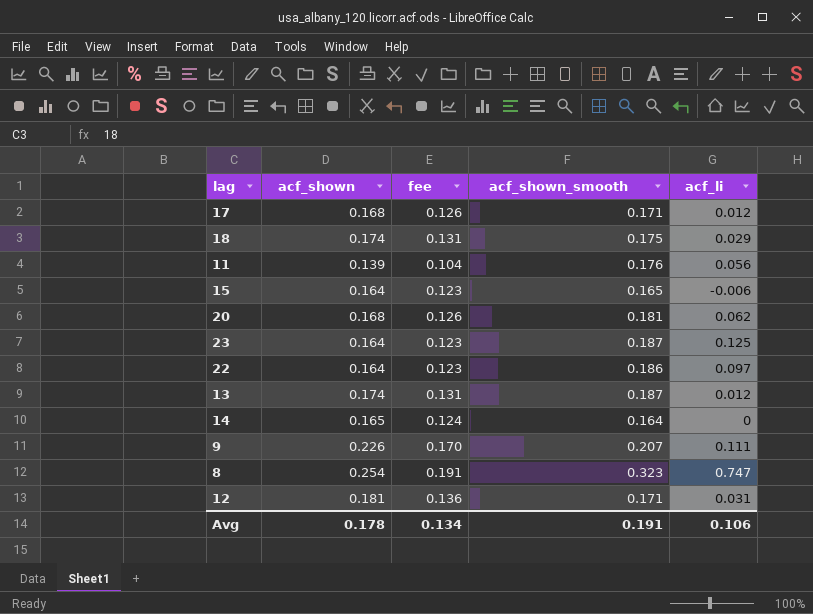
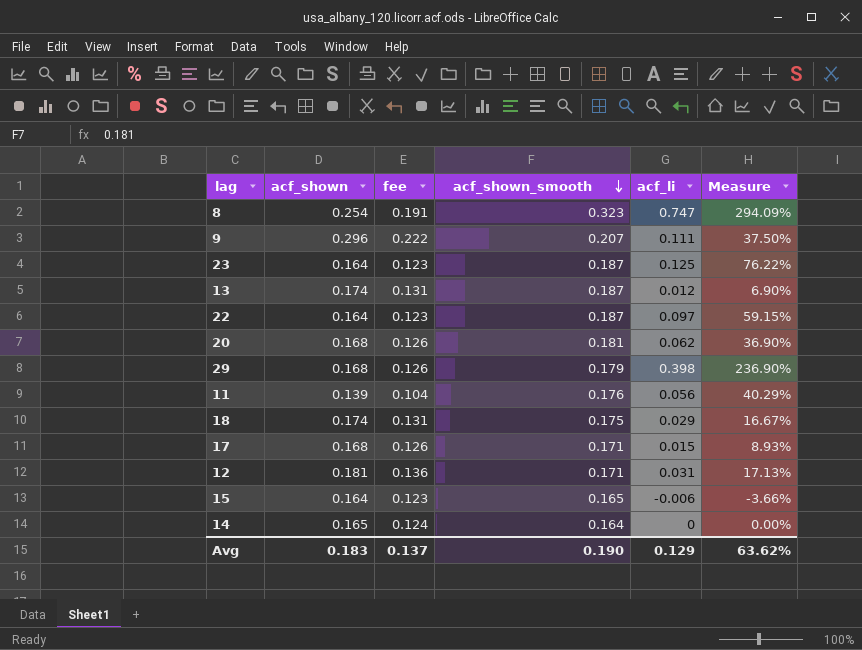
row order: none -> acf_shown_smooth descending
column Measure | formula: none -> [acf_li] / [acf_shown]
9 | acf_shown: 0.226 -> 0.296
9 | fee: 0.170 -> 0.222
22 | acf_shown_smooth: 0.186 -> 0.187
row 29: none -> 0.168 | 0.126 | 0.179 | 0.398 | 236.90%
17 | acf_li: 0.012 -> 0.015
Avg | acf_shown: 0.178 -> 0.183
Avg | fee: 0.134 -> 0.137
Avg | acf_shown_smooth: 0.191 -> 0.190
Avg | acf_li: 0.106 -> 0.129

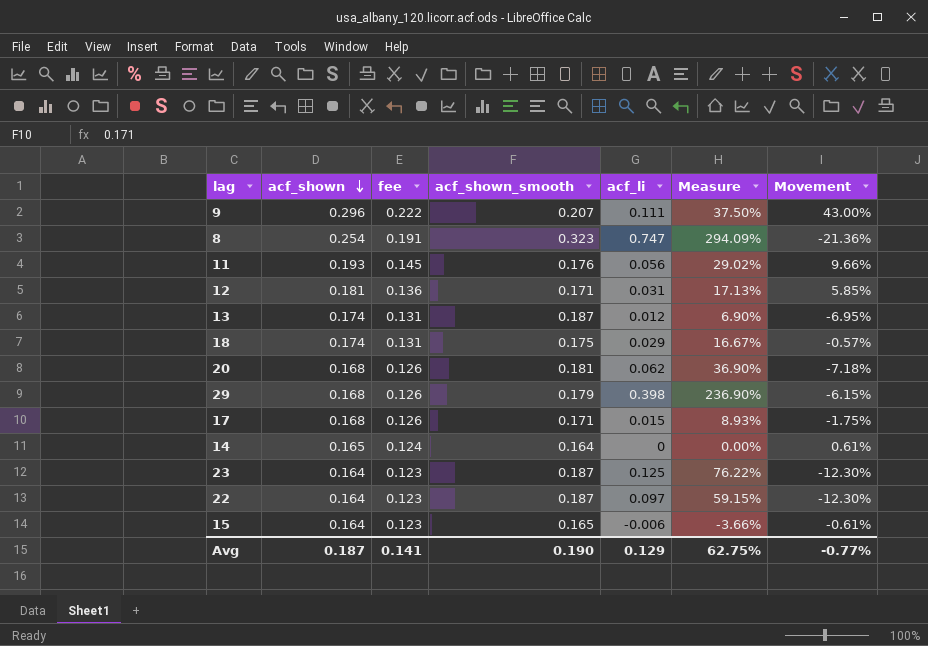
row order: acf_shown_smooth descending -> acf_shown descending
column Movement | formula: none -> ([acf_shown] - [acf_shown_smooth]) / [acf_shown_smooth]
11 | acf_shown: 0.139 -> 0.193
11 | fee: 0.104 -> 0.145
11 | Measure: 40.29% -> 29.02%
Avg | acf_shown: 0.183 -> 0.187
Avg | fee: 0.137 -> 0.141
Avg | Measure: 63.62% -> 62.75%

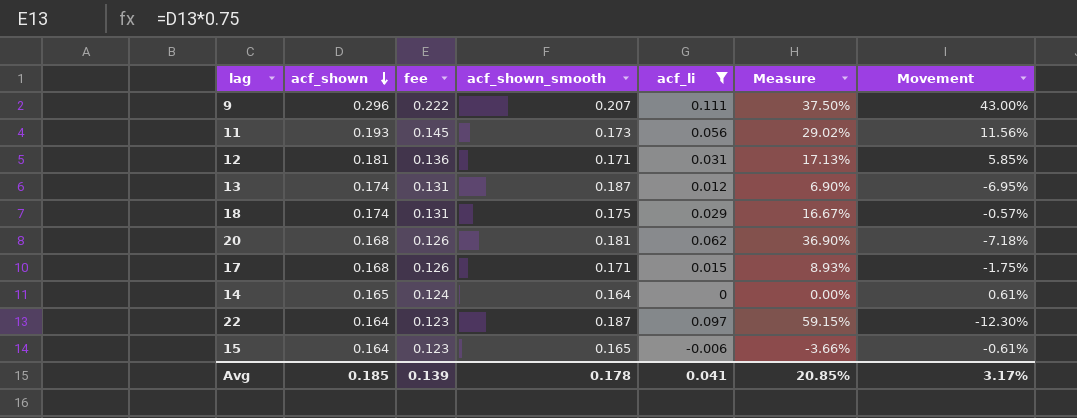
filter: none -> acf_li <= 0.111
11 | acf_shown_smooth: 0.176 -> 0.173
11 | Movement: 9.66% -> 11.56%
Avg | acf_shown: 0.187 -> 0.185
Avg | fee: 0.141 -> 0.139
Avg | acf_shown_smooth: 0.190 -> 0.178
Avg | acf_li: 0.129 -> 0.041
Avg | Measure: 62.75% -> 20.85%
Avg | Movement: -0.77% -> 3.17%

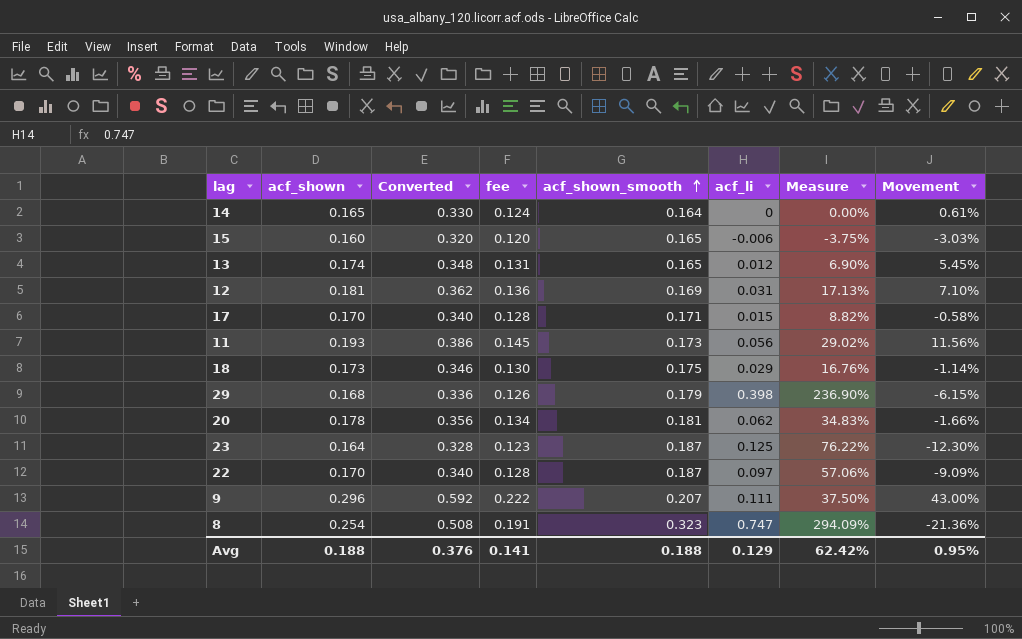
filter: acf_li <= 0.111 -> none
row order: acf_shown descending -> acf_shown_smooth ascending
column Converted | formula: none -> [acf_shown] * 2
15 | acf_shown: 0.164 -> 0.160
15 | fee: 0.123 -> 0.120
15 | Measure: -3.66% -> -3.75%
15 | Movement: -0.61% -> -3.03%
13 | acf_shown_smooth: 0.187 -> 0.165
13 | Movement: -6.95% -> 5.45%
12 | acf_shown_smooth: 0.171 -> 0.169
12 | Movement: 5.85% -> 7.10%
17 | acf_shown: 0.168 -> 0.170
17 | fee: 0.126 -> 0.128
17 | Measure: 8.93% -> 8.82%
17 | Movement: -1.75% -> -0.58%
18 | acf_shown: 0.174 -> 0.173
18 | fee: 0.131 -> 0.130
18 | Measure: 16.67% -> 16.76%
18 | Movement: -0.57% -> -1.14%
20 | acf_shown: 0.168 -> 0.178
20 | fee: 0.126 -> 0.134
20 | Measure: 36.90% -> 34.83%
20 | Movement: -7.18% -> -1.66%
22 | acf_shown: 0.164 -> 0.170
22 | fee: 0.123 -> 0.128
22 | Measure: 59.15% -> 57.06%
22 | Movement: -12.30% -> -9.09%
Avg | acf_shown: 0.185 -> 0.188
Avg | fee: 0.139 -> 0.141
Avg | acf_shown_smooth: 0.178 -> 0.188
Avg | acf_li: 0.041 -> 0.129
Avg | Measure: 20.85% -> 62.42%
Avg | Movement: 3.17% -> 0.95%

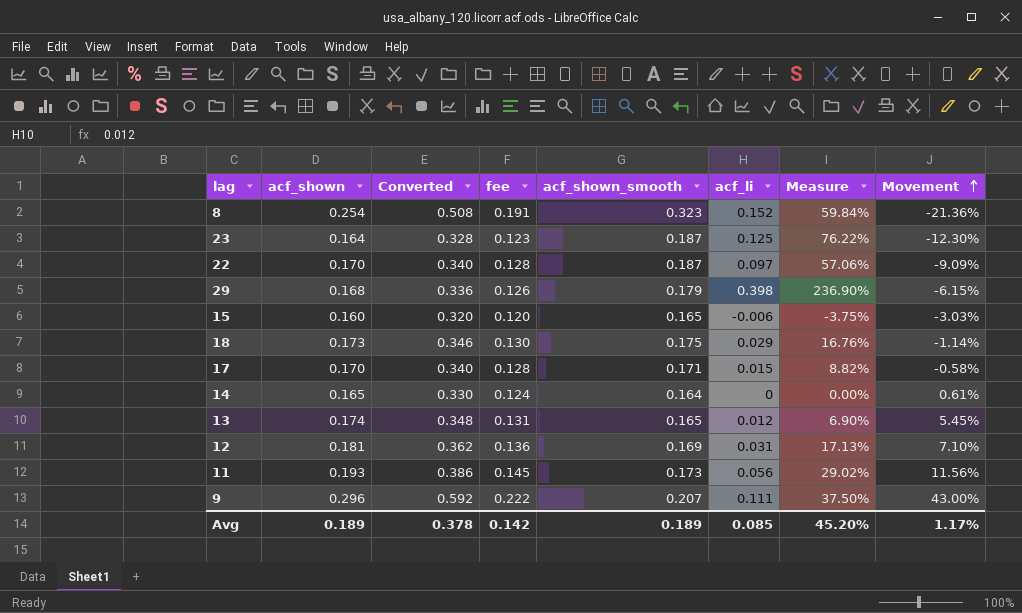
row order: acf_shown_smooth ascending -> Movement ascending
row 20: 0.178 | 0.356 | 0.134 | 0.181 | 0.062 | 34.83% | -1.66% -> none
8 | acf_li: 0.747 -> 0.152
8 | Measure: 294.09% -> 59.84%
Avg | acf_shown: 0.188 -> 0.189
Avg | Converted: 0.376 -> 0.378
Avg | fee: 0.141 -> 0.142
Avg | acf_shown_smooth: 0.188 -> 0.189
Avg | acf_li: 0.129 -> 0.085
Avg | Measure: 62.42% -> 45.20%
Avg | Movement: 0.95% -> 1.17%

